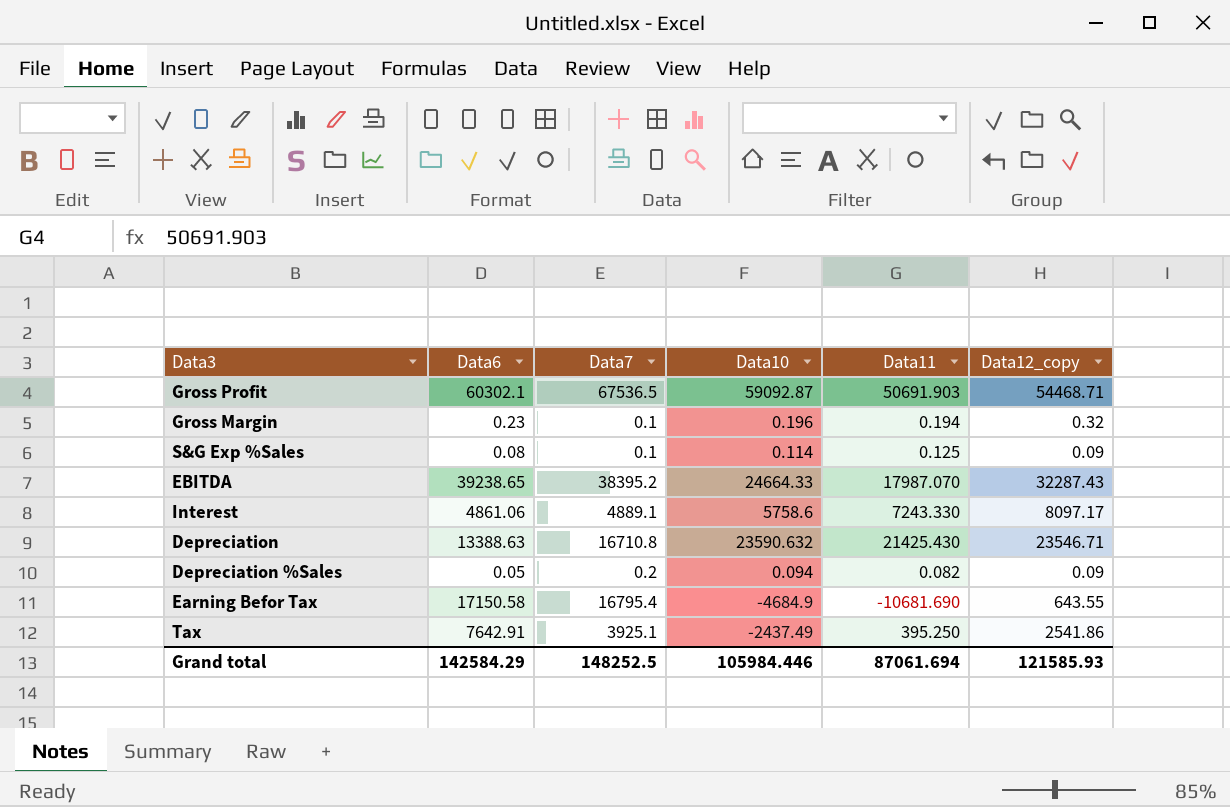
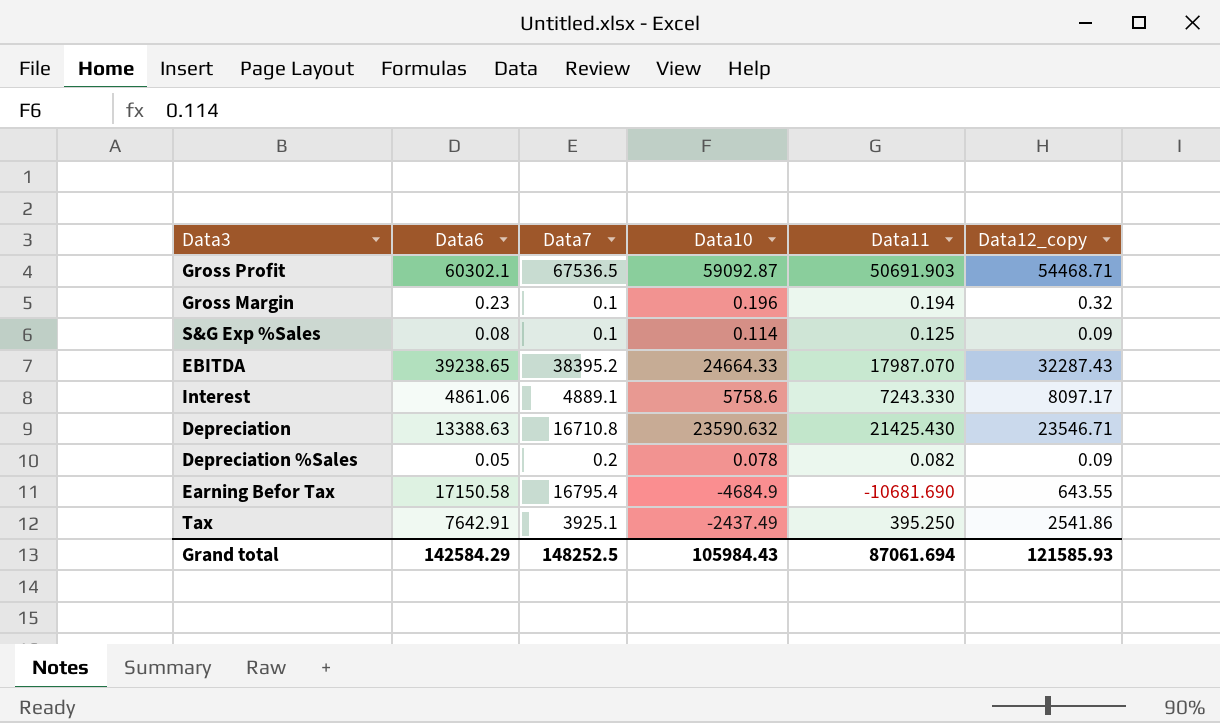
Depreciation %Sales | Data10: 0.094 -> 0.078
Grand total | Data10: 105984.446 -> 105984.43

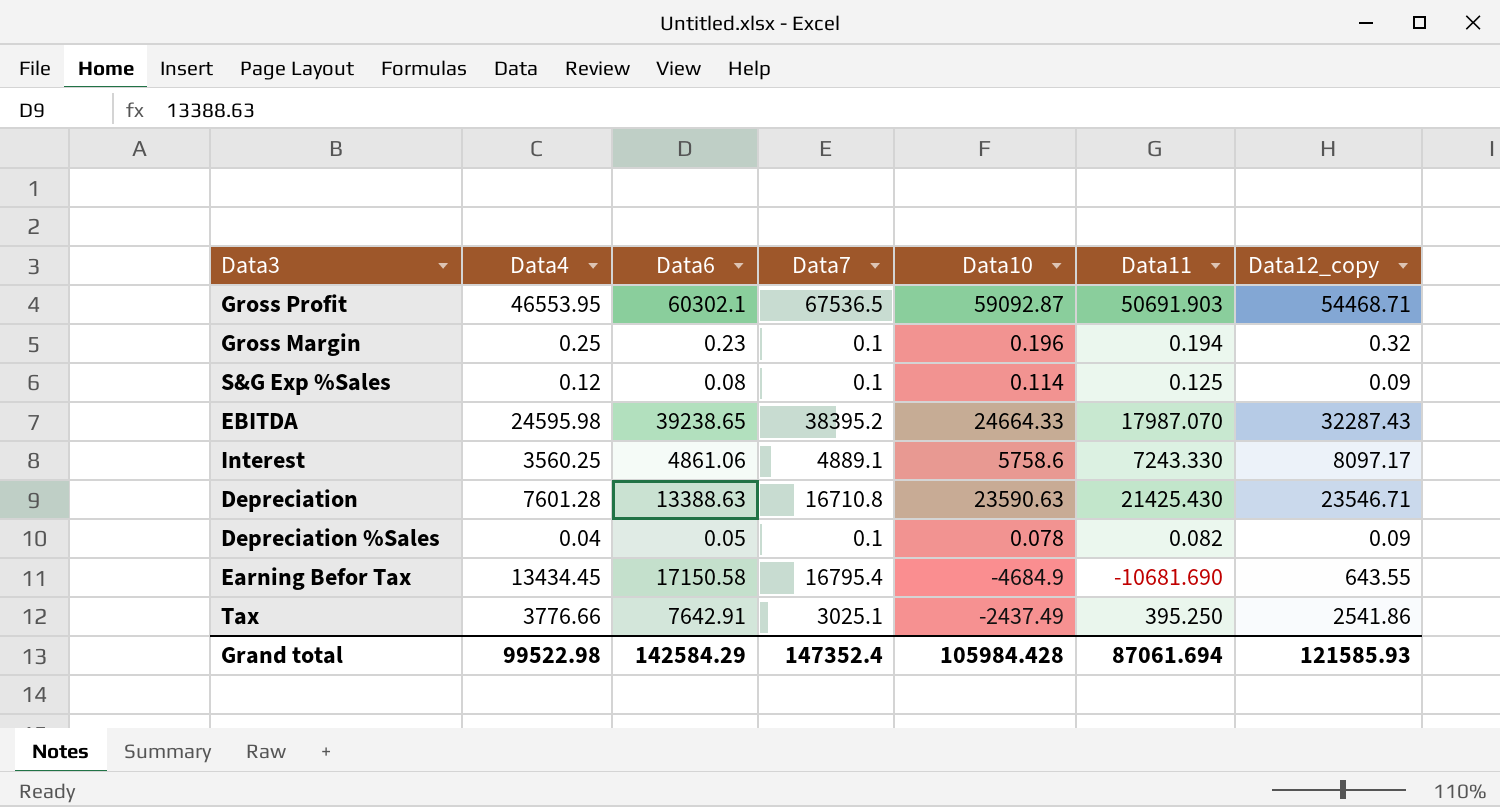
column Data4 | position: none -> 2
Depreciation | Data10: 23590.632 -> 23590.63
Depreciation %Sales | Data7: 0.2 -> 0.1
Tax | Data7: 3925.1 -> 3025.1
Grand total | Data7: 148252.5 -> 147352.4
Grand total | Data10: 105984.43 -> 105984.428

